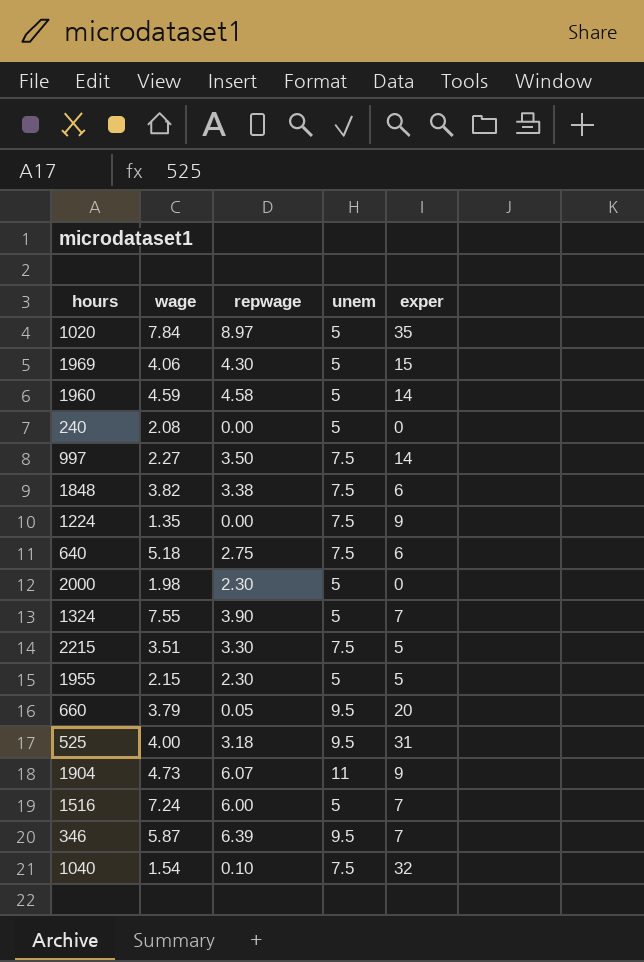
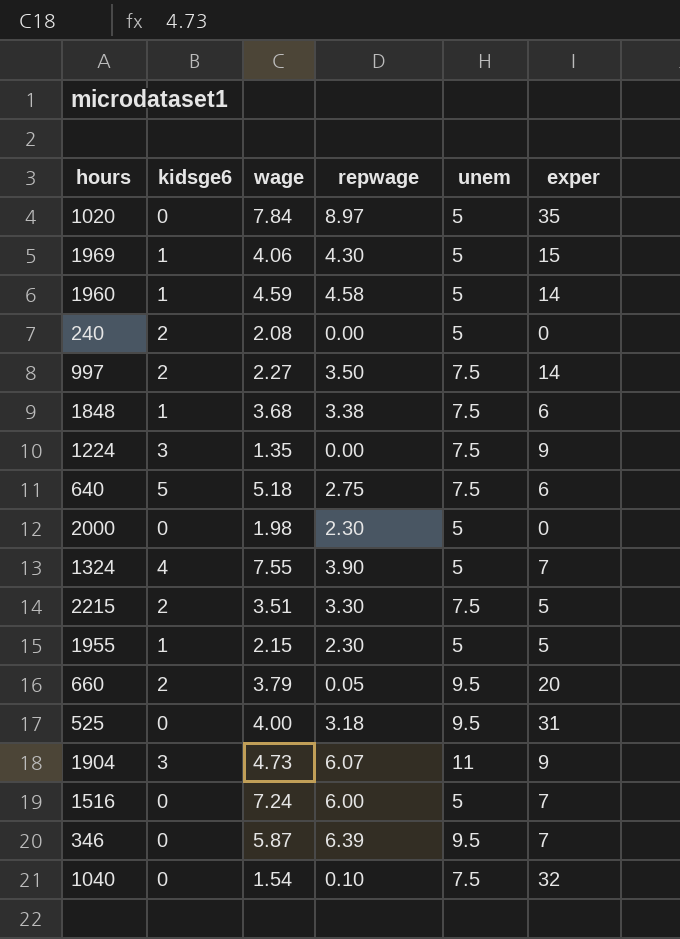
column kidsge6 | position: none -> 2
1848 | wage: 3.82 -> 3.68

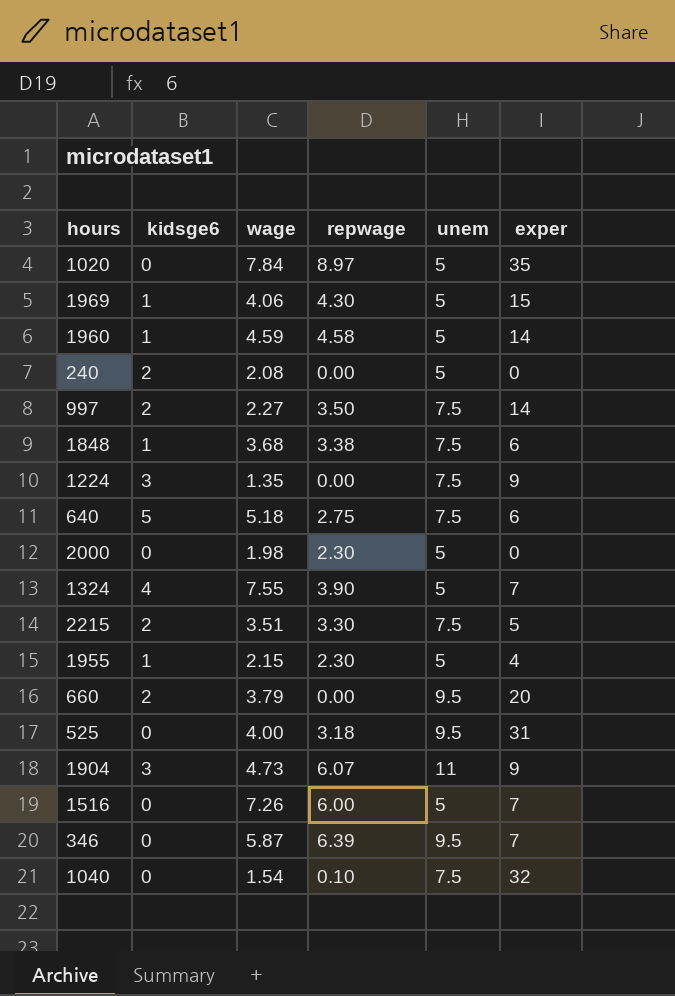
1955 | exper: 5 -> 4
660 | repwage: 0.05 -> 0.00
1516 | wage: 7.24 -> 7.26

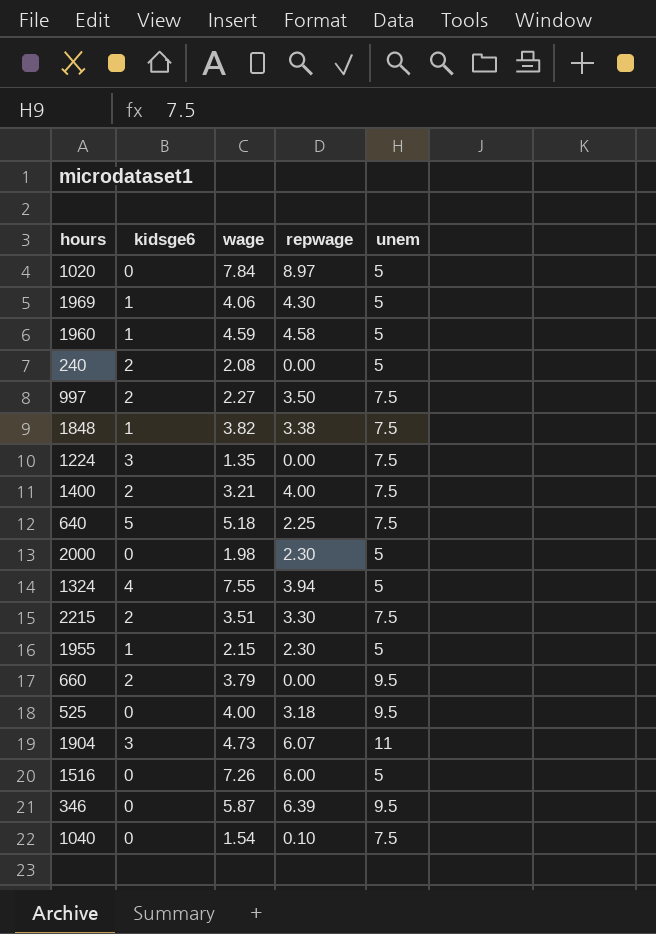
column exper | position: 6 -> none
1848 | wage: 3.68 -> 3.82
row 1400: none -> 2 | 3.21 | 4.00 | 7.5
640 | repwage: 2.75 -> 2.25
1324 | repwage: 3.90 -> 3.94

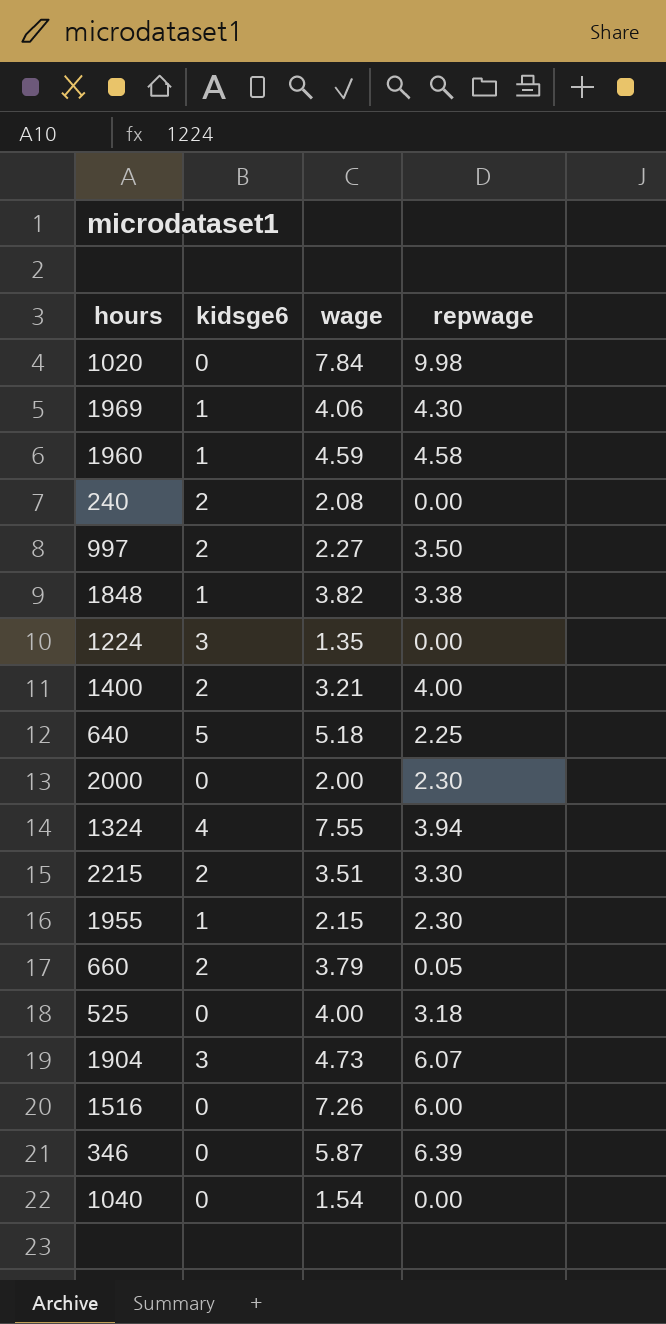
column unem | position: 5 -> none
1020 | repwage: 8.97 -> 9.98
2000 | wage: 1.98 -> 2.00
660 | repwage: 0.00 -> 0.05
1040 | repwage: 0.10 -> 0.00

